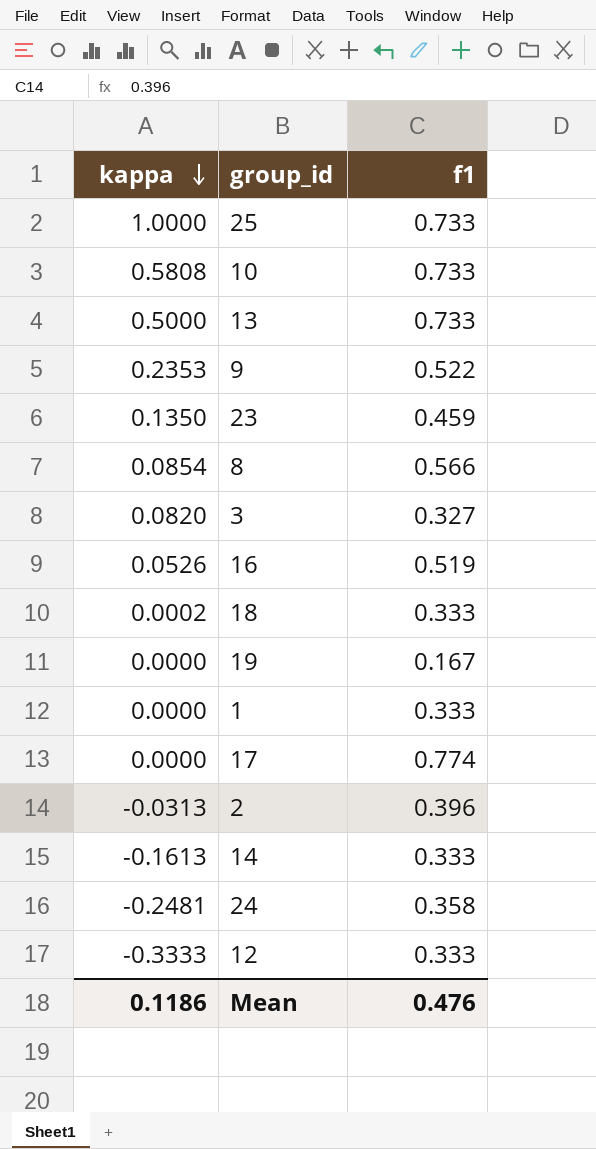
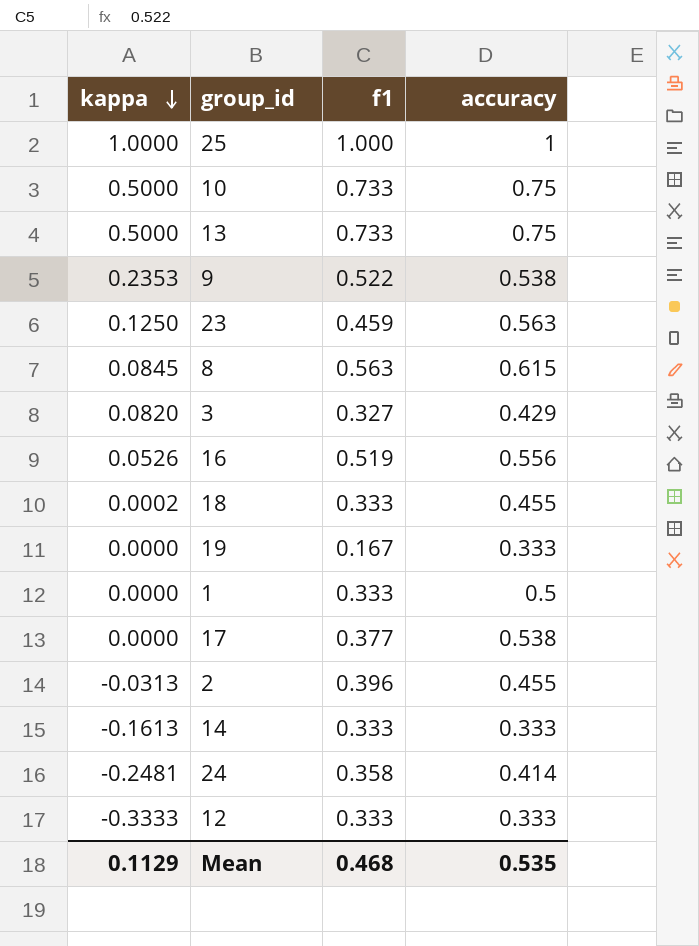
column accuracy | position: none -> 4
25 | f1: 0.733 -> 1.000
10 | kappa: 0.5808 -> 0.5000
23 | kappa: 0.1350 -> 0.1250
8 | kappa: 0.0854 -> 0.0845
8 | f1: 0.566 -> 0.563
17 | f1: 0.774 -> 0.377
Mean | kappa: 0.1186 -> 0.1129
Mean | f1: 0.476 -> 0.468

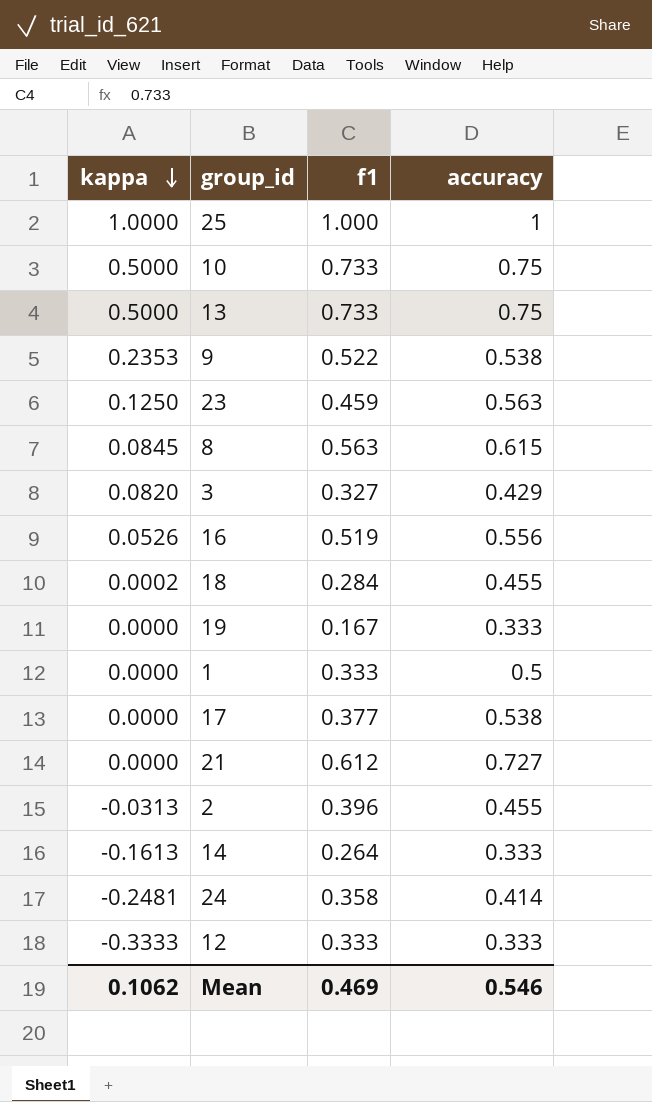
18 | f1: 0.333 -> 0.284
row 21: none -> 0.0000 | 0.612 | 0.727
14 | f1: 0.333 -> 0.264
Mean | kappa: 0.1129 -> 0.1062
Mean | f1: 0.468 -> 0.469
Mean | accuracy: 0.535 -> 0.546

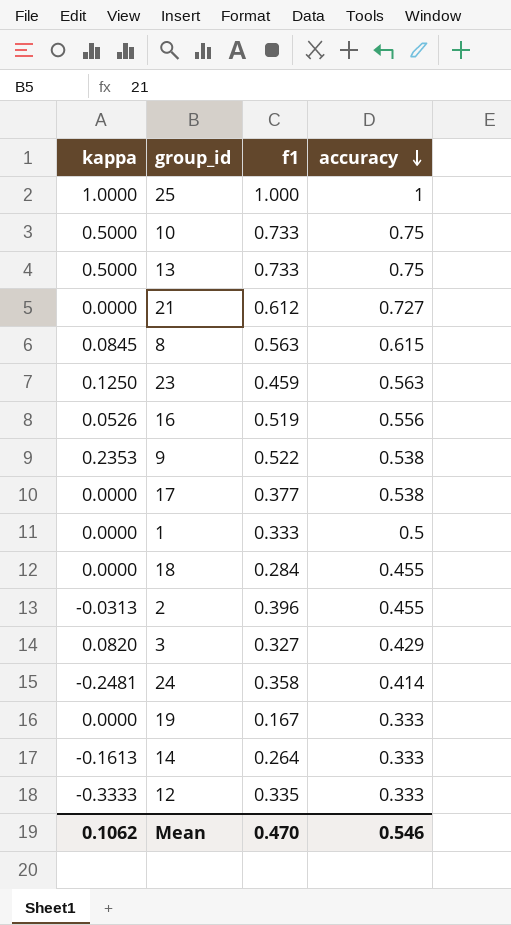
row order: kappa descending -> accuracy descending
18 | kappa: 0.0002 -> 0.0000
12 | f1: 0.333 -> 0.335
Mean | f1: 0.469 -> 0.470

